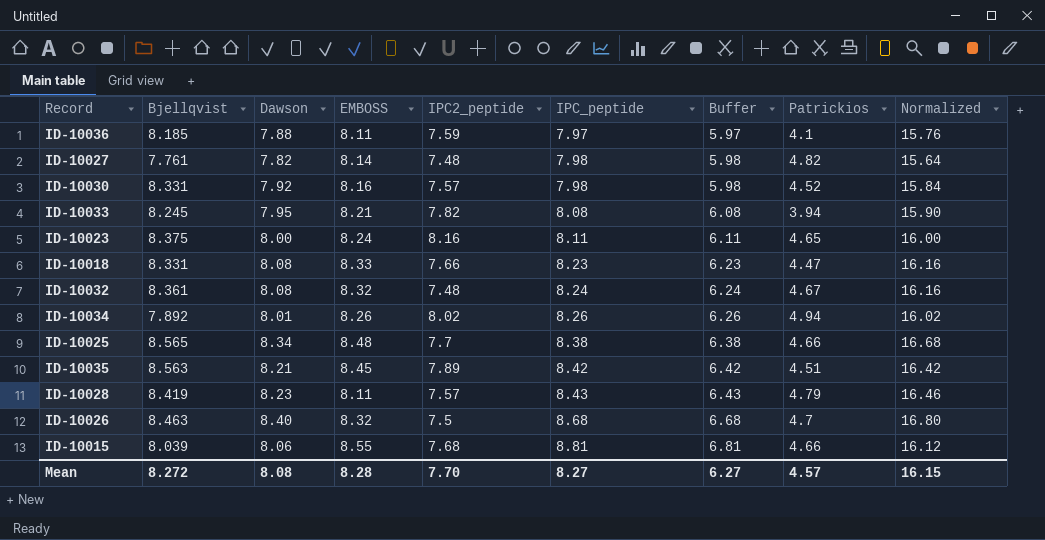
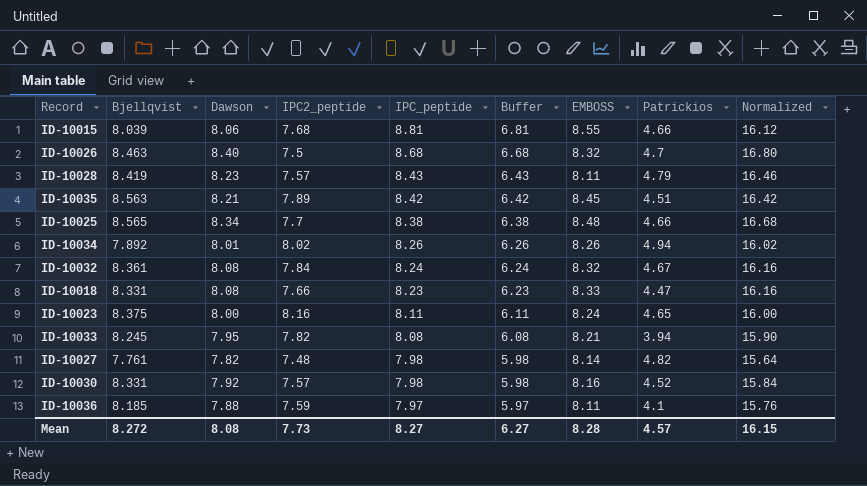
row order: IPC_peptide ascending -> IPC_peptide descending
column EMBOSS | position: 4 -> 7
ID-10032 | IPC2_peptide: 7.48 -> 7.84
Mean | IPC2_peptide: 7.70 -> 7.73

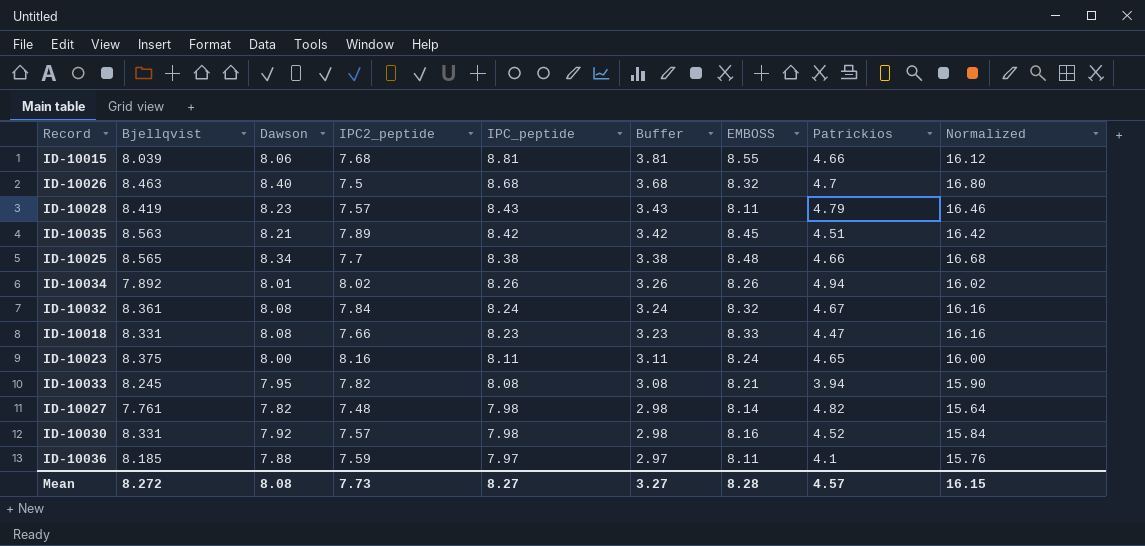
column Buffer | formula: [IPC_peptide] - 2 -> [IPC_peptide] - 5
Mean | Buffer: 6.27 -> 3.27

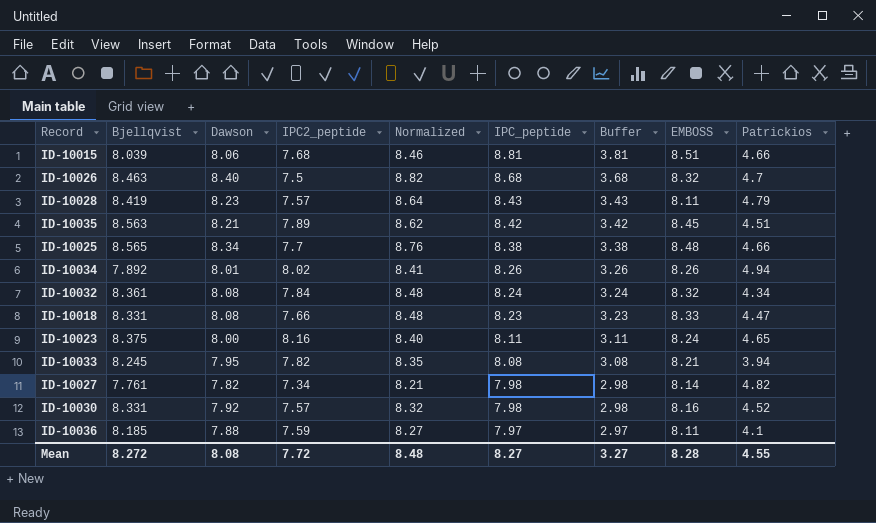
column Normalized | formula: [Dawson] * 2 -> [Dawson] * 1.05
column Normalized | position: 9 -> 5
ID-10015 | EMBOSS: 8.55 -> 8.51
ID-10032 | Patrickios: 4.67 -> 4.34
ID-10027 | IPC2_peptide: 7.48 -> 7.34
Mean | IPC2_peptide: 7.73 -> 7.72
Mean | Normalized: 16.15 -> 8.48
Mean | Patrickios: 4.57 -> 4.55

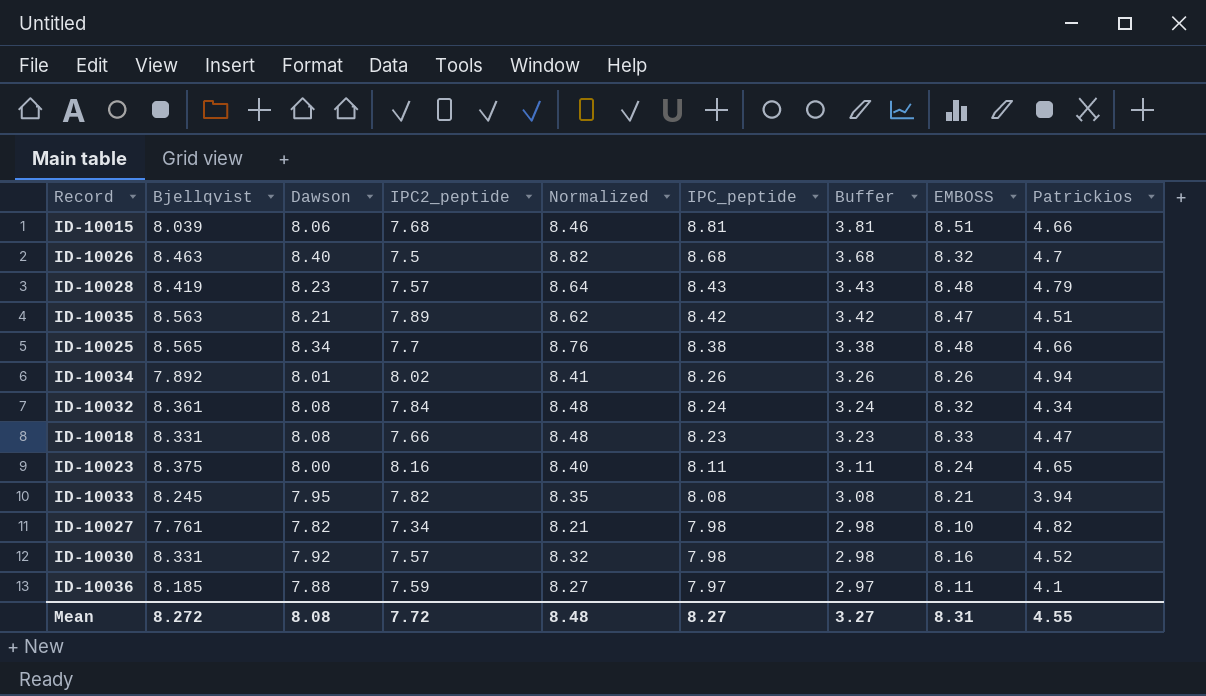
ID-10028 | EMBOSS: 8.11 -> 8.48
ID-10035 | EMBOSS: 8.45 -> 8.47
ID-10027 | EMBOSS: 8.14 -> 8.10
Mean | EMBOSS: 8.28 -> 8.31

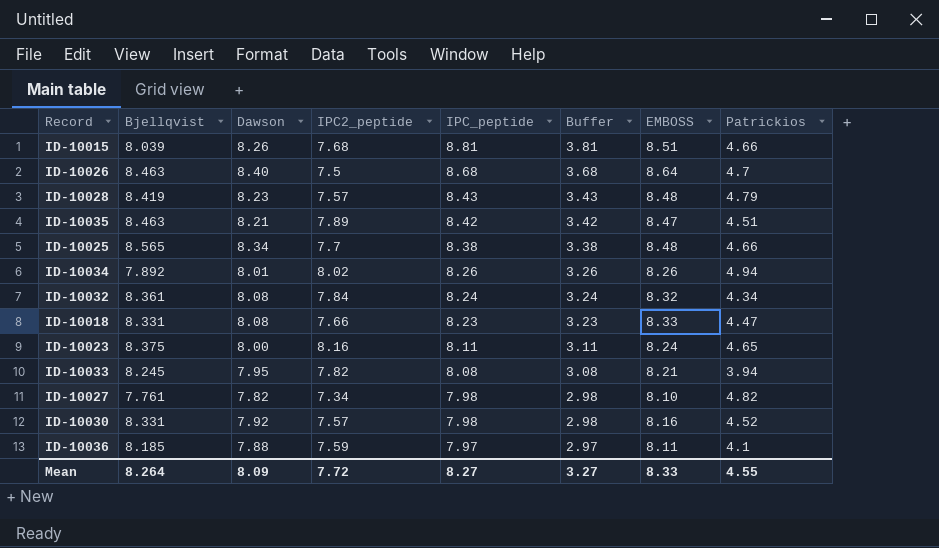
column Normalized | formula: [Dawson] * 1.05 -> none
ID-10015 | Dawson: 8.06 -> 8.26
ID-10026 | EMBOSS: 8.32 -> 8.64
ID-10035 | Bjellqvist: 8.563 -> 8.463
Mean | Bjellqvist: 8.272 -> 8.264
Mean | Dawson: 8.08 -> 8.09
Mean | EMBOSS: 8.31 -> 8.33

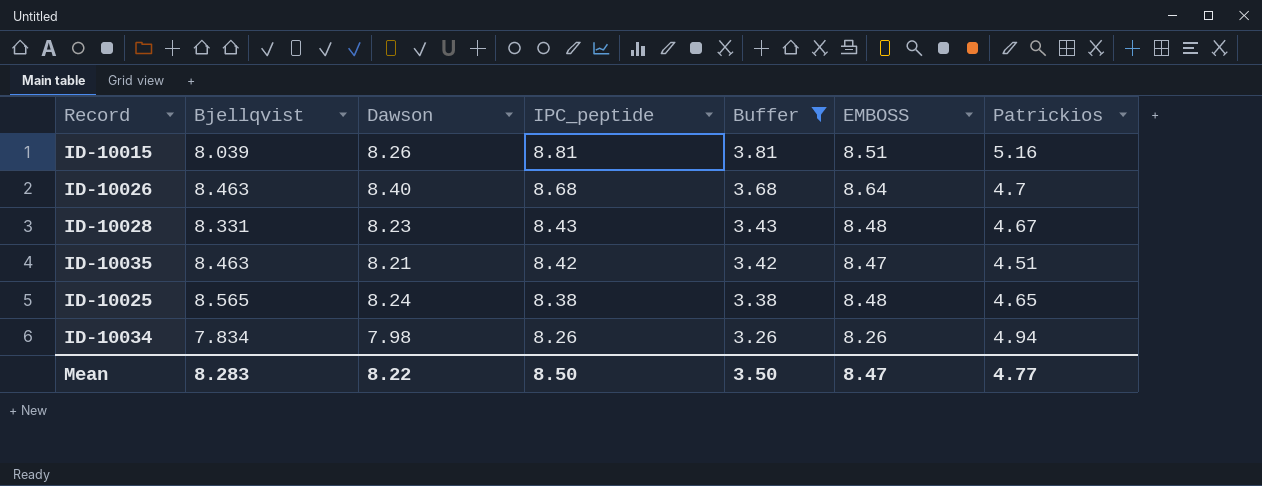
filter: none -> Buffer >= 3.26
column IPC2_peptide | position: 4 -> none
ID-10015 | Patrickios: 4.66 -> 5.16
ID-10028 | Bjellqvist: 8.419 -> 8.331
ID-10028 | Patrickios: 4.79 -> 4.67
ID-10025 | Dawson: 8.34 -> 8.24
ID-10025 | Patrickios: 4.66 -> 4.65
ID-10034 | Bjellqvist: 7.892 -> 7.834
ID-10034 | Dawson: 8.01 -> 7.98
Mean | Bjellqvist: 8.264 -> 8.283
Mean | Dawson: 8.09 -> 8.22
Mean | IPC_peptide: 8.27 -> 8.50
Mean | Buffer: 3.27 -> 3.50
Mean | EMBOSS: 8.33 -> 8.47
Mean | Patrickios: 4.55 -> 4.77

